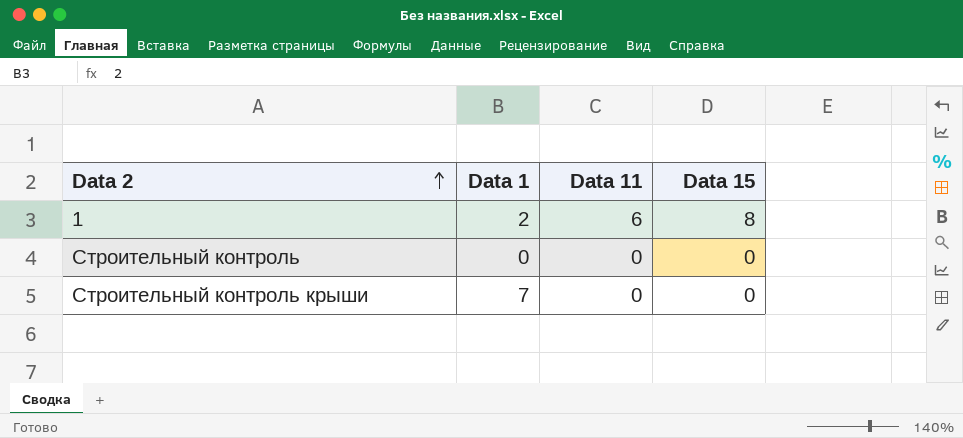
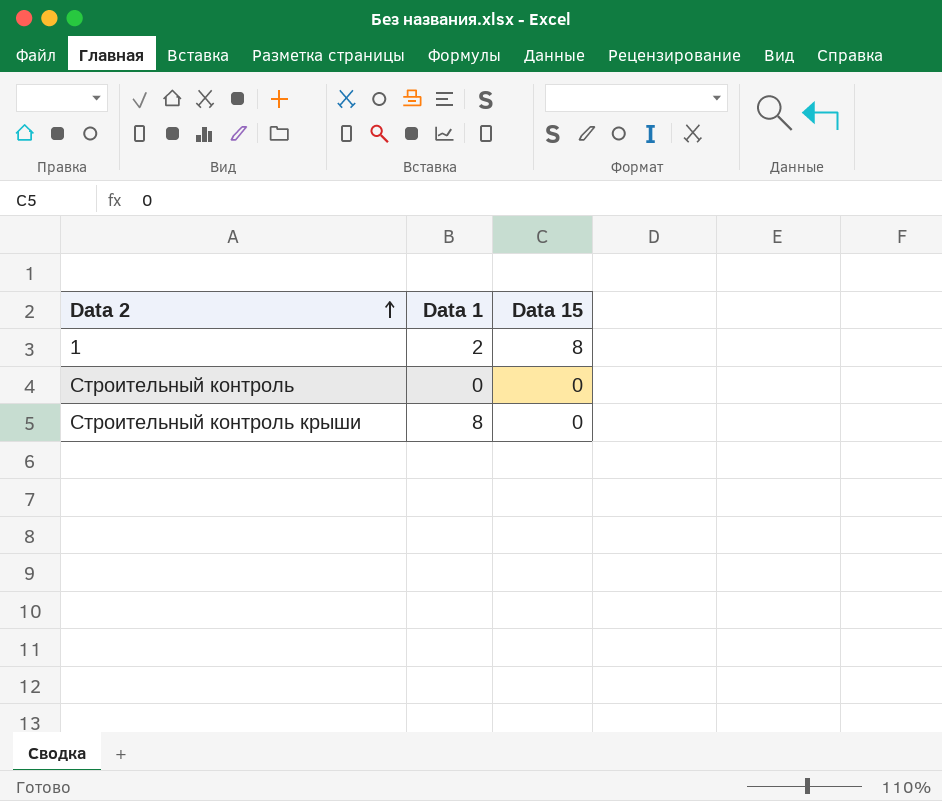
column Data 11 | position: 3 -> none
Строительный контроль крыши | Data 1: 7 -> 8

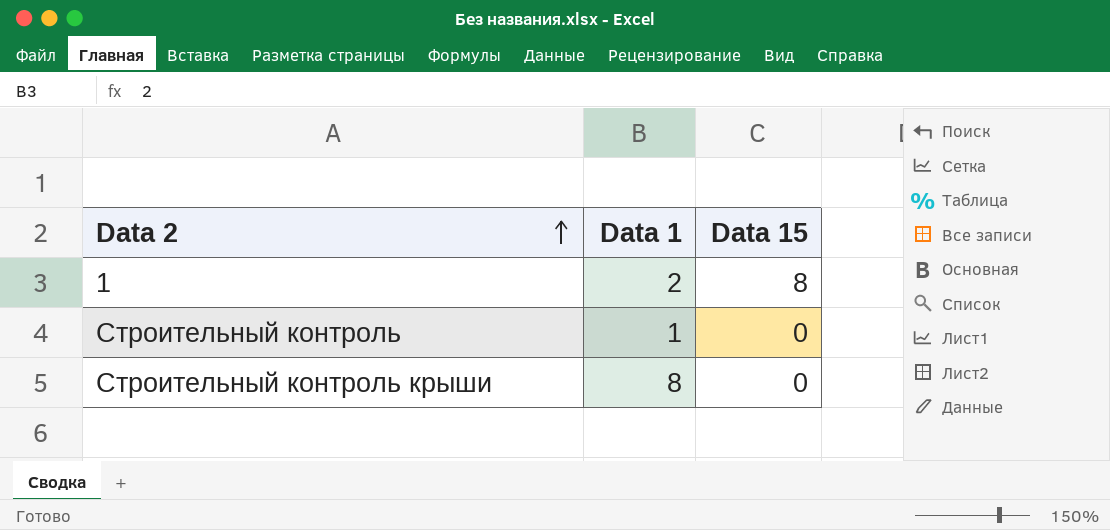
Строительный контроль | Data 1: 0 -> 1

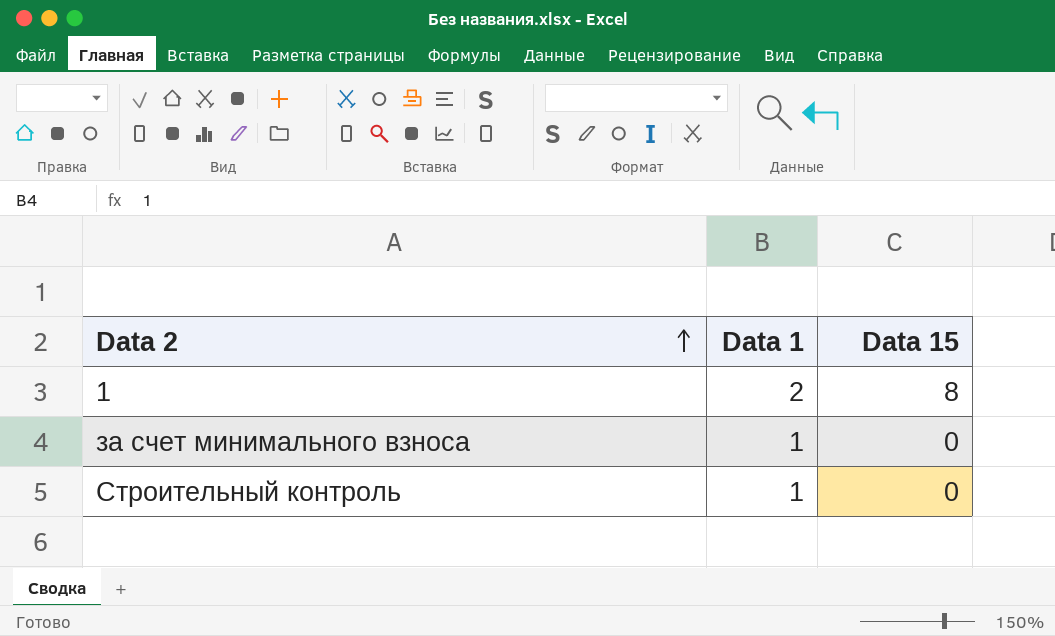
row Строительный контроль крыши: 8 | 0 -> none
row за счет минимального взноса: none -> 1 | 0

